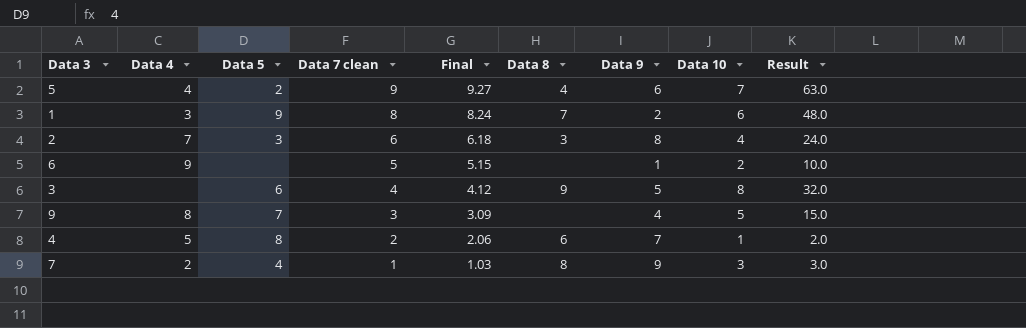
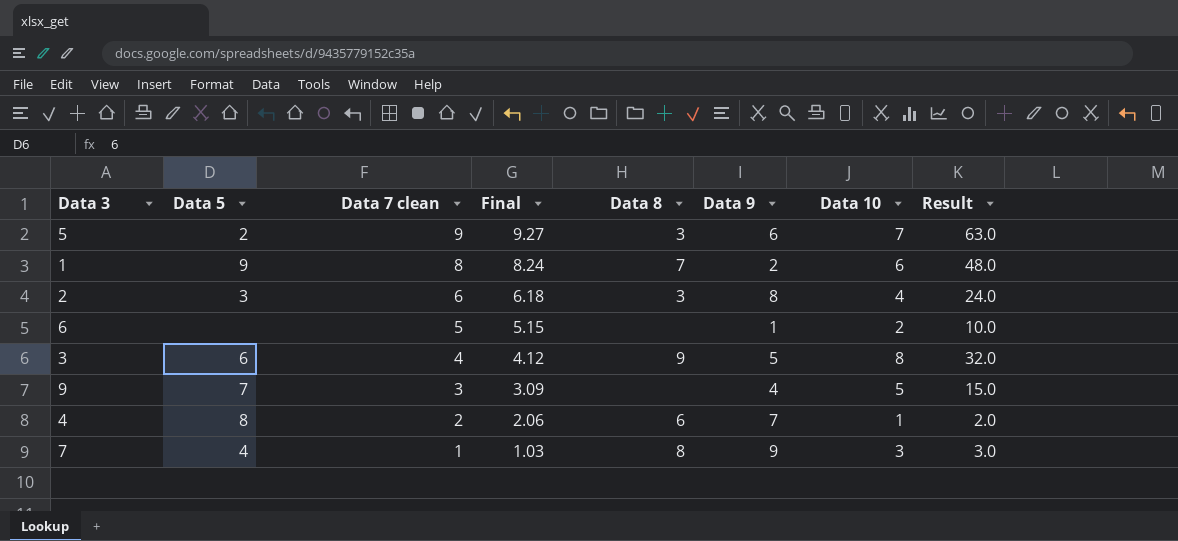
column Data 4 | position: 2 -> none
5 | Data 8: 4 -> 3

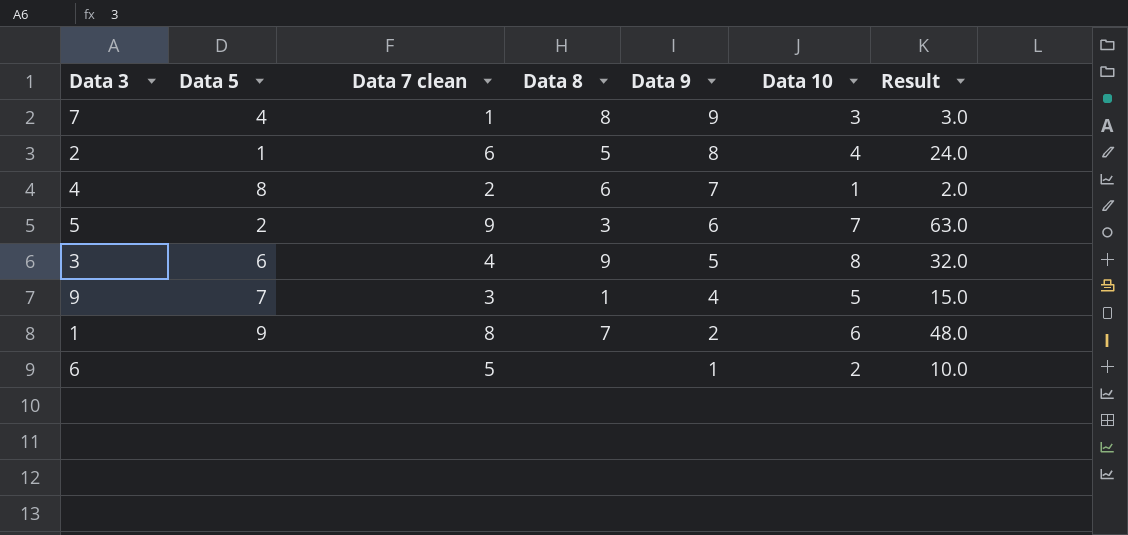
row order: Data 7 clean descending -> Data 9 descending
column Final | formula: [Data 7 clean] * 1.03 -> none
2 | Data 5: 3 -> 1
2 | Data 8: 3 -> 5
9 | Data 8: none -> 1

